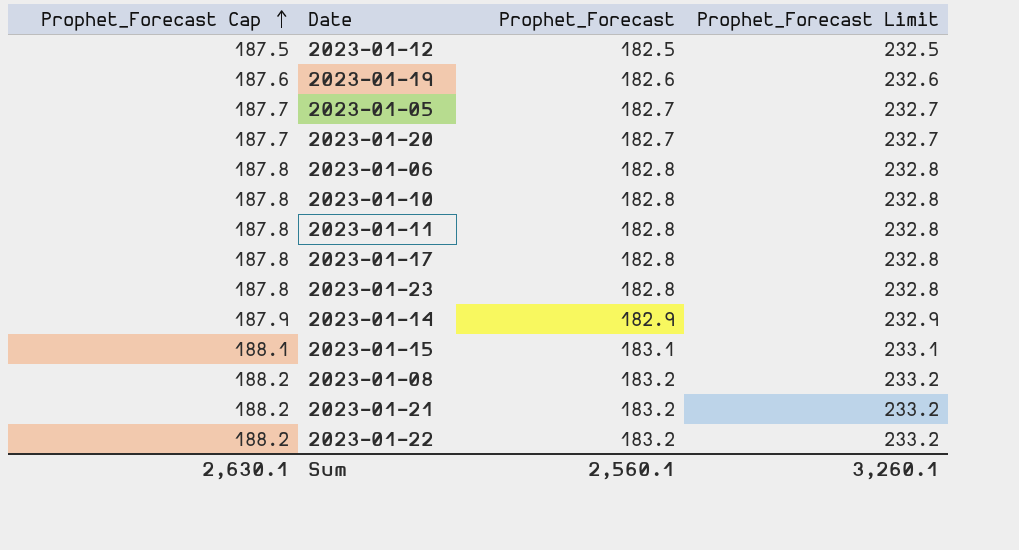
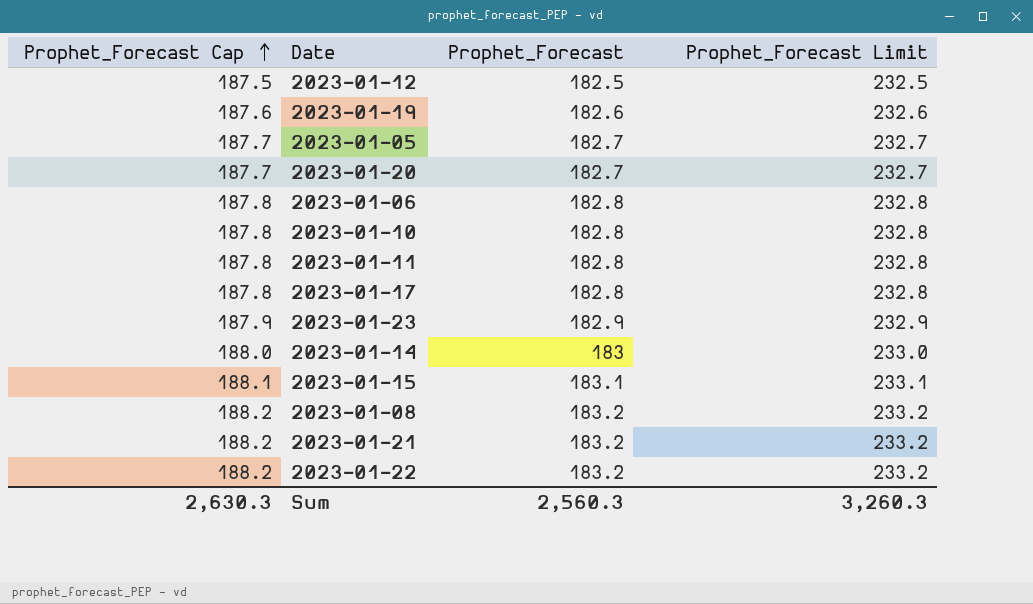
2023-01-23 | Prophet_Forecast Cap: 187.8 -> 187.9
2023-01-23 | Prophet_Forecast: 182.8 -> 182.9
2023-01-23 | Prophet_Forecast Limit: 232.8 -> 232.9
2023-01-14 | Prophet_Forecast Cap: 187.9 -> 188.0
2023-01-14 | Prophet_Forecast: 182.9 -> 183
2023-01-14 | Prophet_Forecast Limit: 232.9 -> 233.0
Sum | Prophet_Forecast Cap: 2,630.1 -> 2,630.3
Sum | Prophet_Forecast: 2,560.1 -> 2,560.3
Sum | Prophet_Forecast Limit: 3,260.1 -> 3,260.3

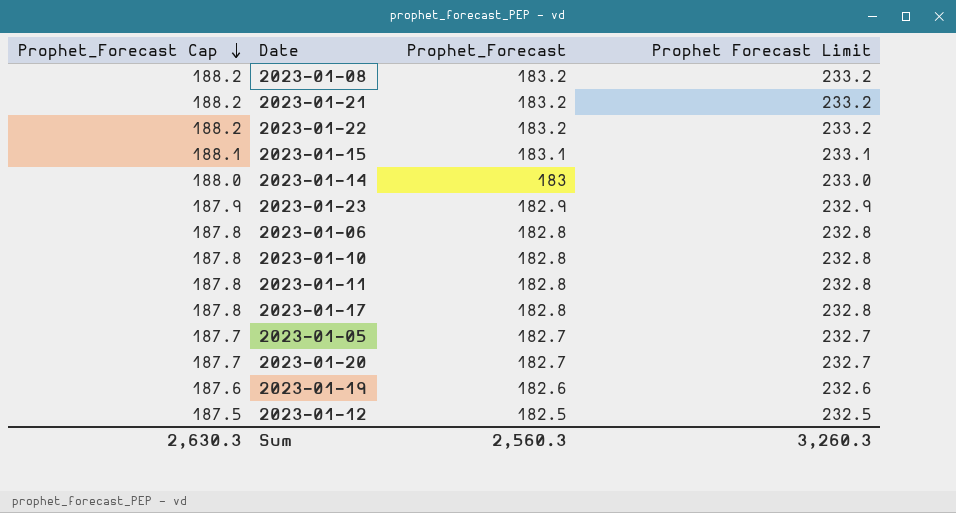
row order: Prophet_Forecast Cap ascending -> Prophet_Forecast Cap descending
column name: Prophet_Forecast Limit -> Prophet Forecast Limit

